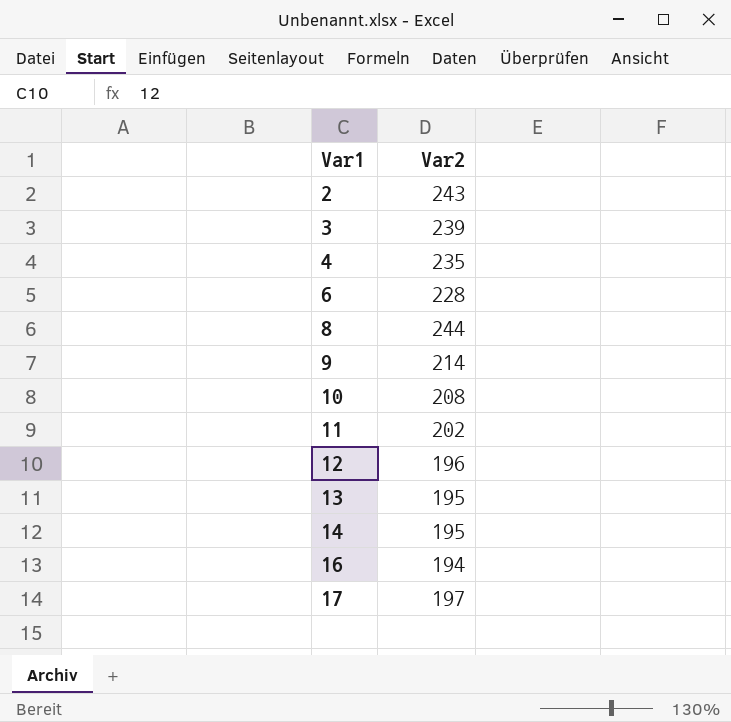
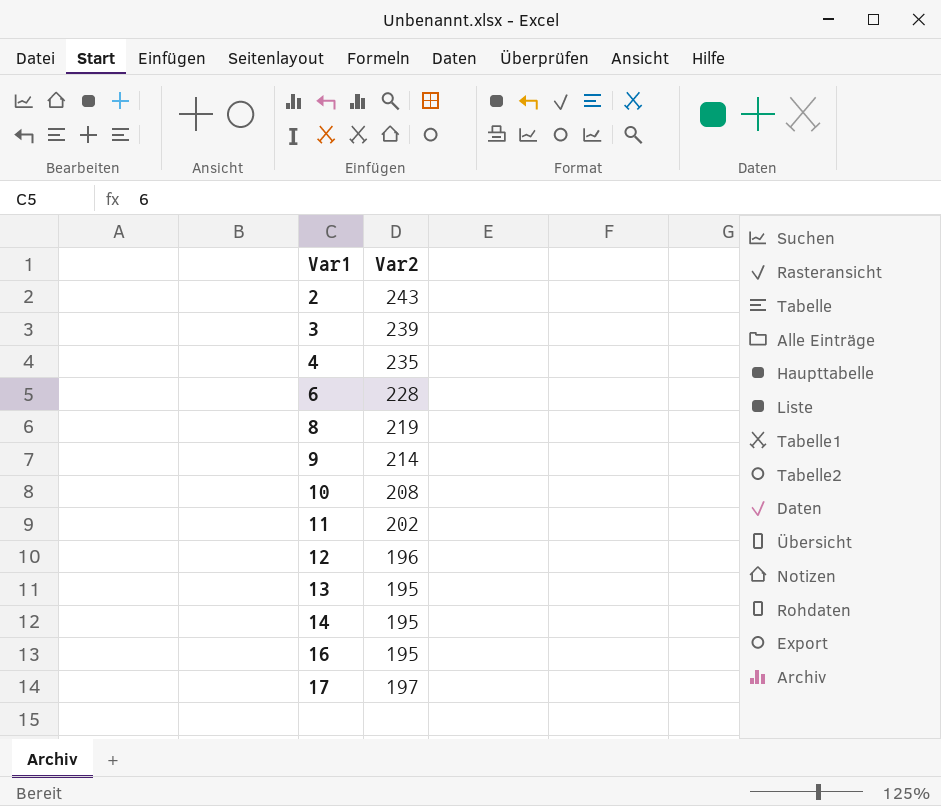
8 | Var2: 244 -> 219
16 | Var2: 194 -> 195

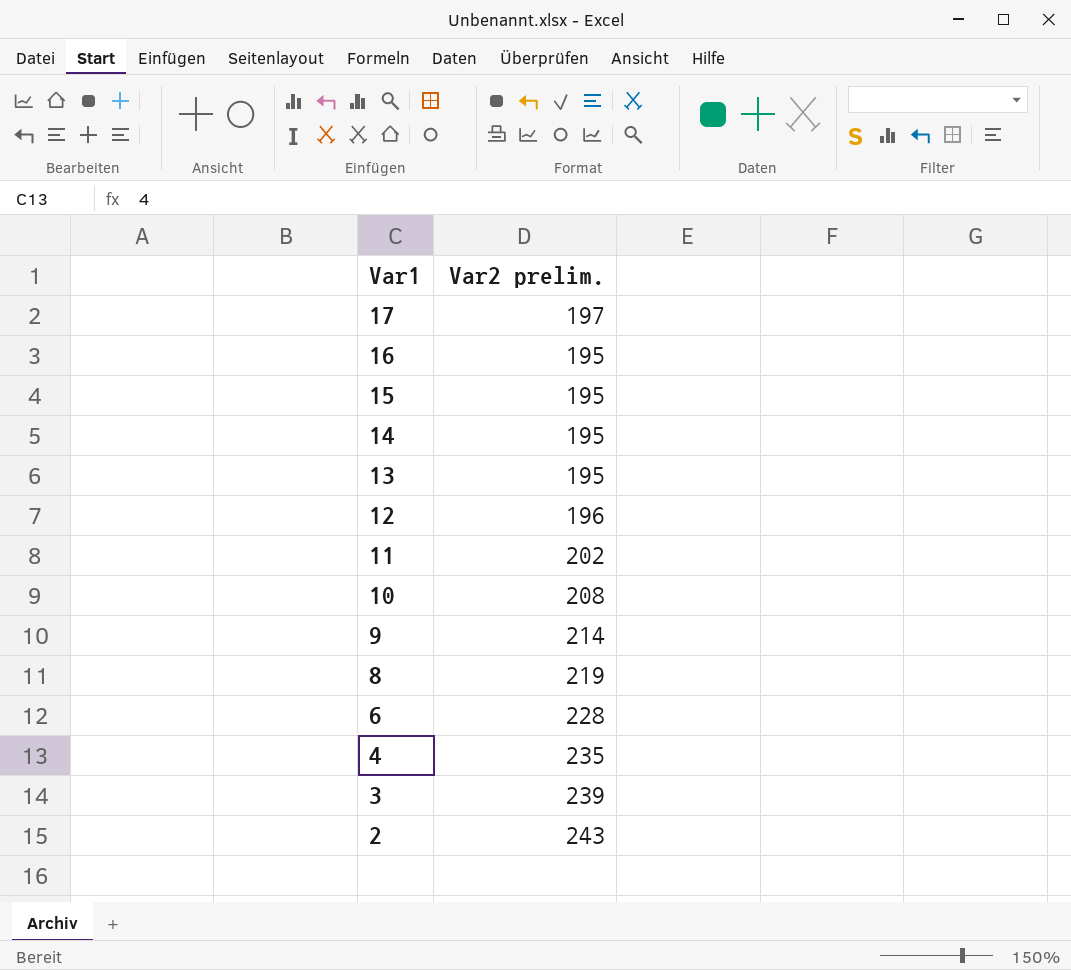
row order: Var1 ascending -> Var1 descending
column name: Var2 -> Var2 prelim.
row 15: none -> 195

